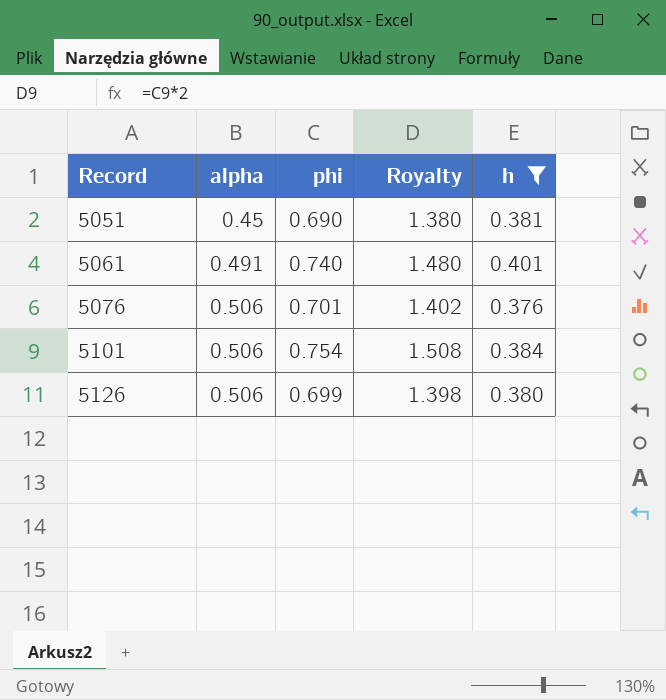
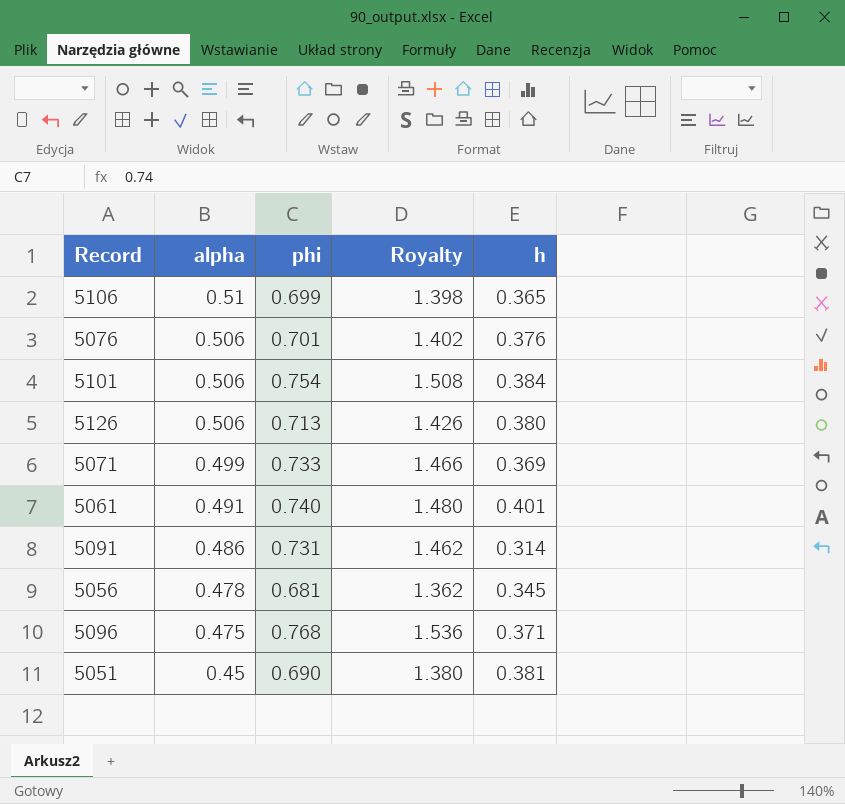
filter: h >= 0.376 -> none
row order: Record ascending -> alpha descending
5126 | phi: 0.699 -> 0.713
5126 | Royalty: 1.398 -> 1.426

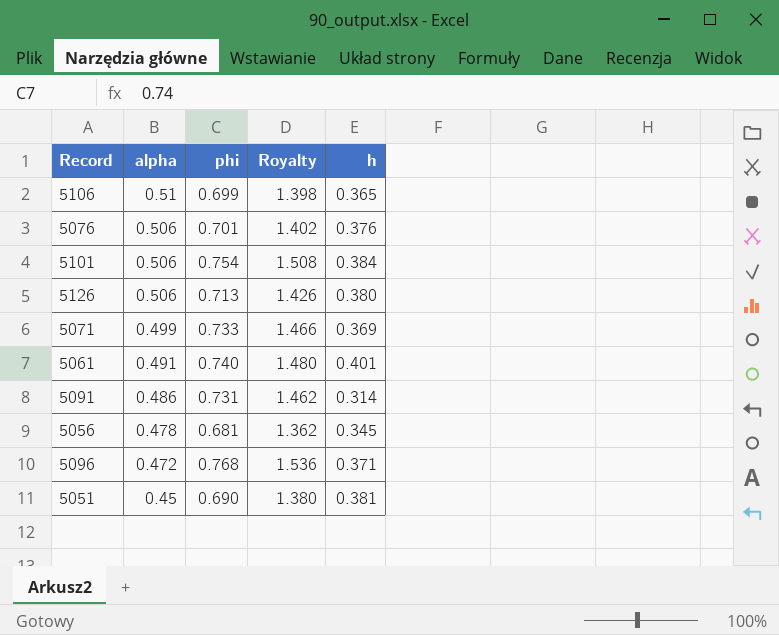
5096 | alpha: 0.475 -> 0.472

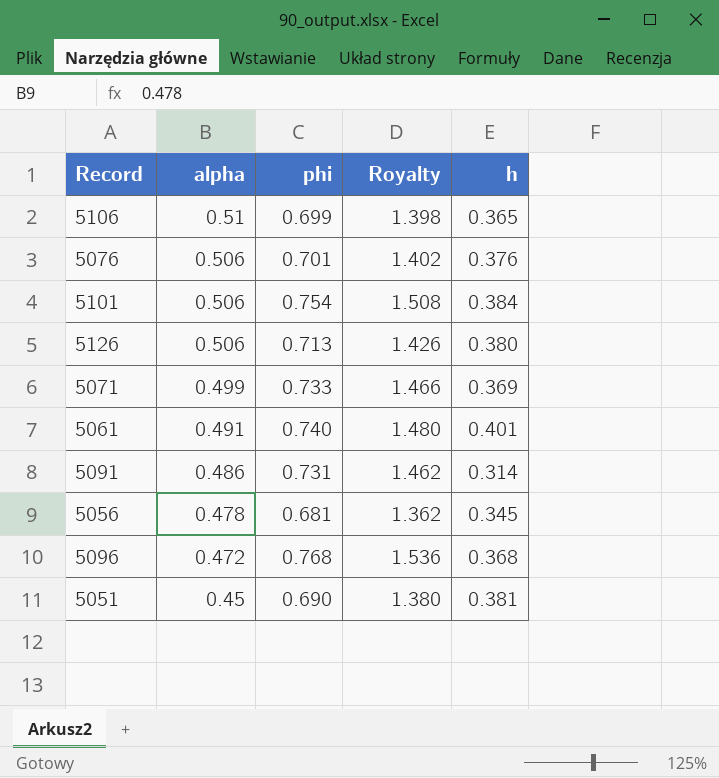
5096 | h: 0.371 -> 0.368

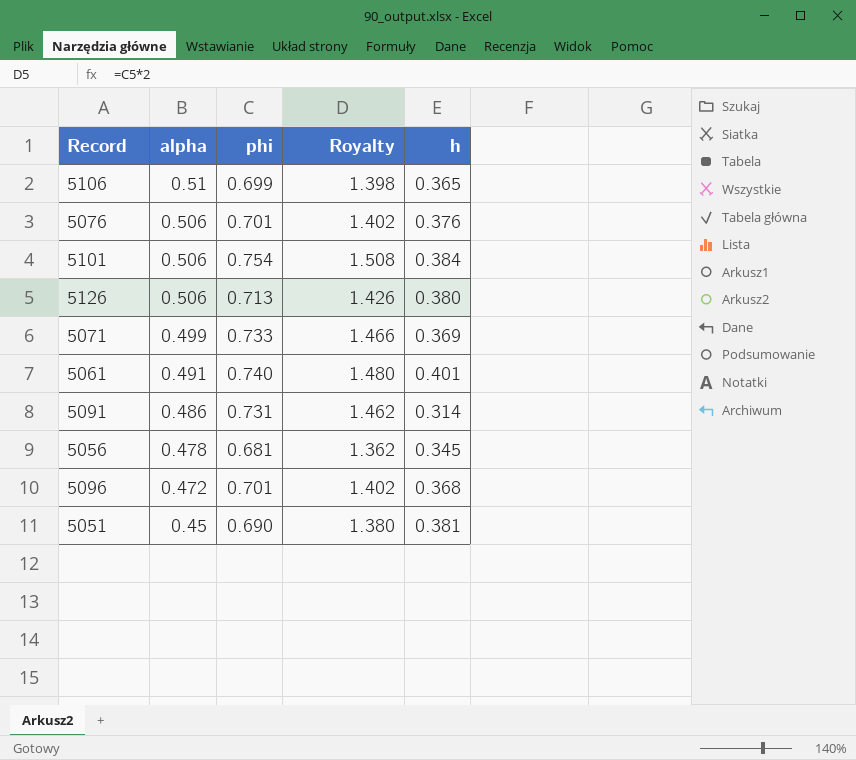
5096 | phi: 0.768 -> 0.701
5096 | Royalty: 1.536 -> 1.402

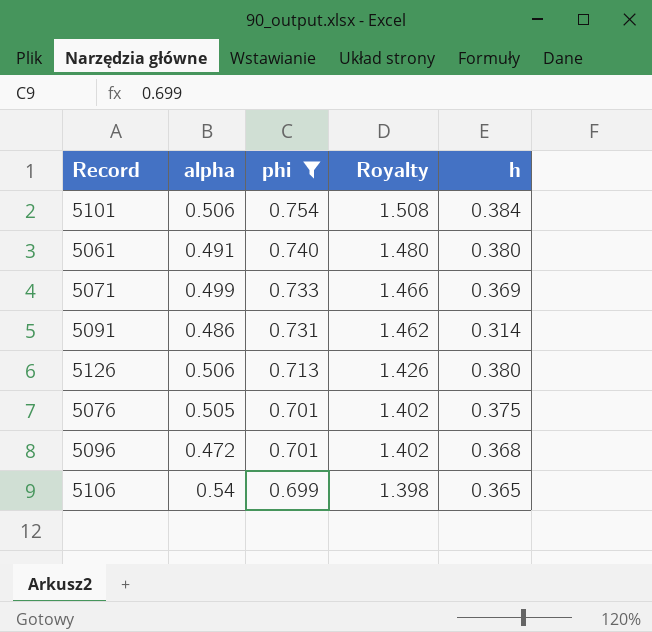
filter: none -> phi >= 0.699
row order: alpha descending -> phi descending
5061 | h: 0.401 -> 0.380
5076 | alpha: 0.506 -> 0.505
5076 | h: 0.376 -> 0.375
5106 | alpha: 0.51 -> 0.54

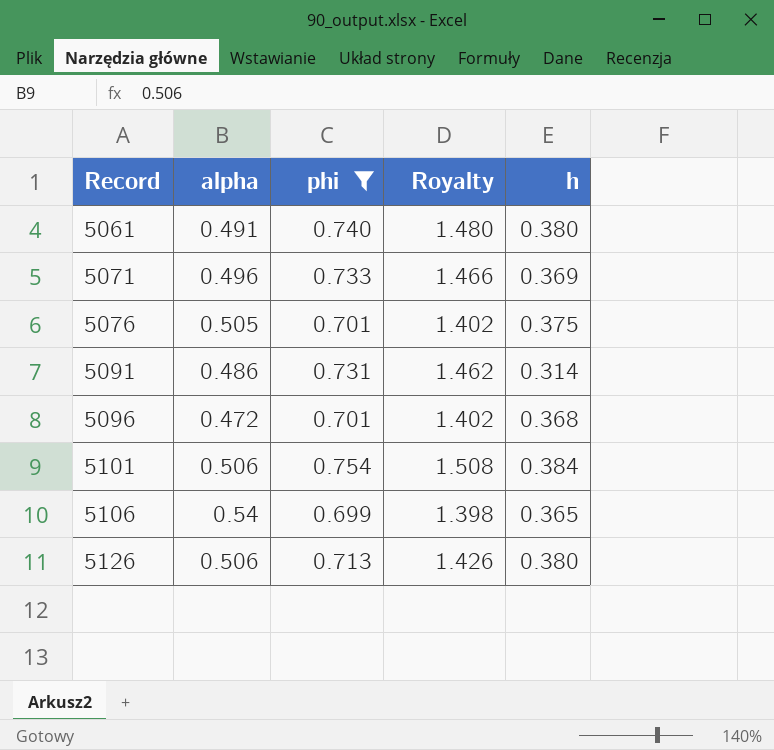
row order: phi descending -> Record ascending
5071 | alpha: 0.499 -> 0.496

